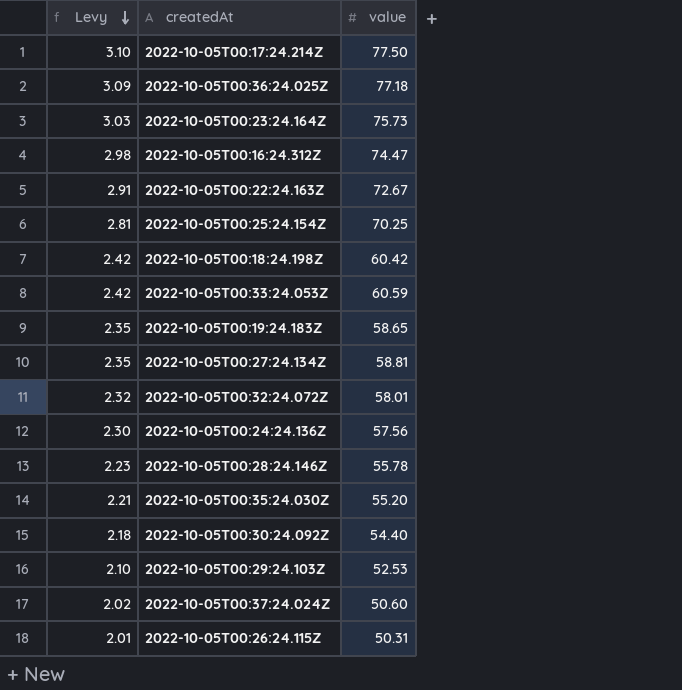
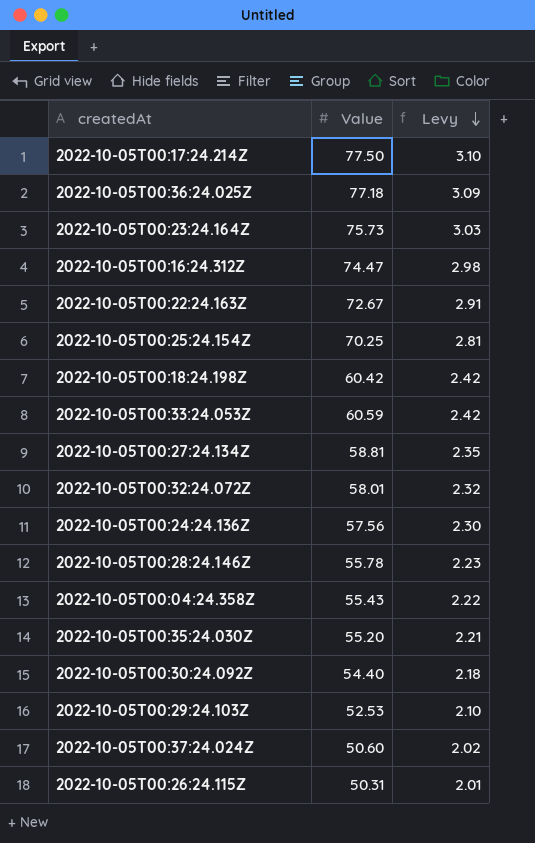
column name: value -> Value
column Levy | position: 1 -> 3
row 2022-10-05T00:19:24.183Z: 2.35 | 58.65 -> none
row 2022-10-05T00:04:24.358Z: none -> 55.43 | 2.22

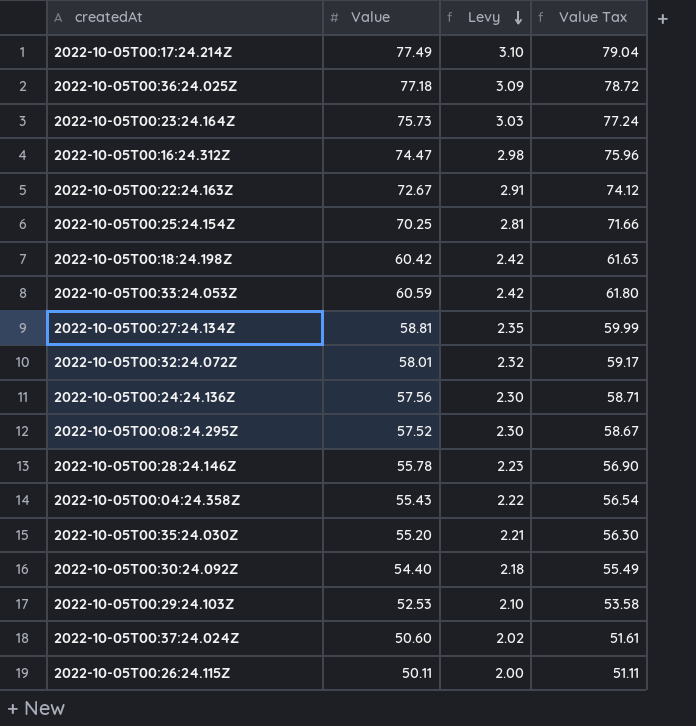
column Value Tax | formula: none -> [Value] * 1.02
2022-10-05T00:17:24.214Z | Value: 77.50 -> 77.49
row 2022-10-05T00:08:24.295Z: none -> 57.52 | 2.30 | 58.67
2022-10-05T00:26:24.115Z | Value: 50.31 -> 50.11
2022-10-05T00:26:24.115Z | Levy: 2.01 -> 2.00

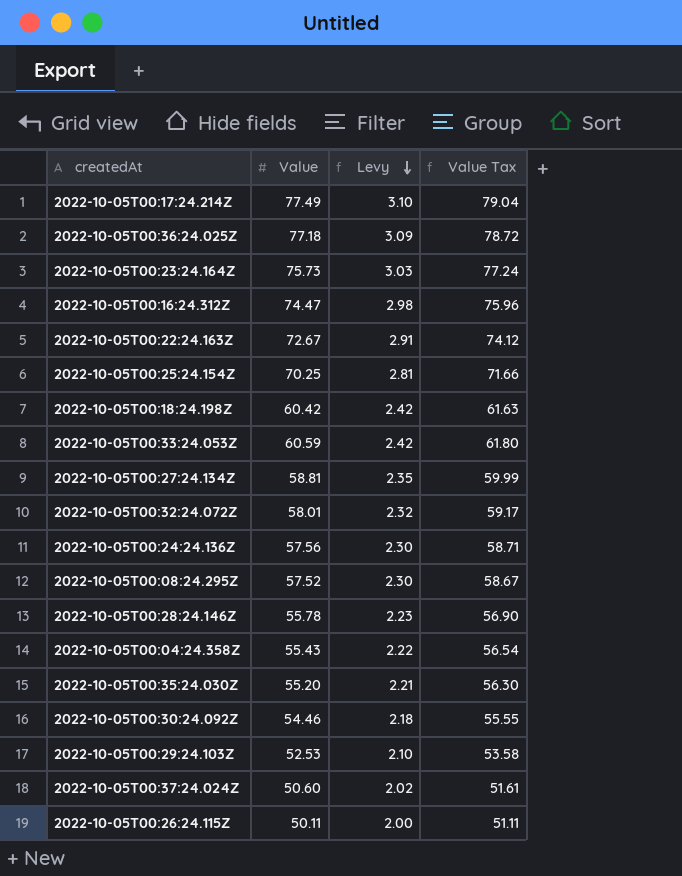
2022-10-05T00:30:24.092Z | Value: 54.40 -> 54.46
2022-10-05T00:30:24.092Z | Value Tax: 55.49 -> 55.55

